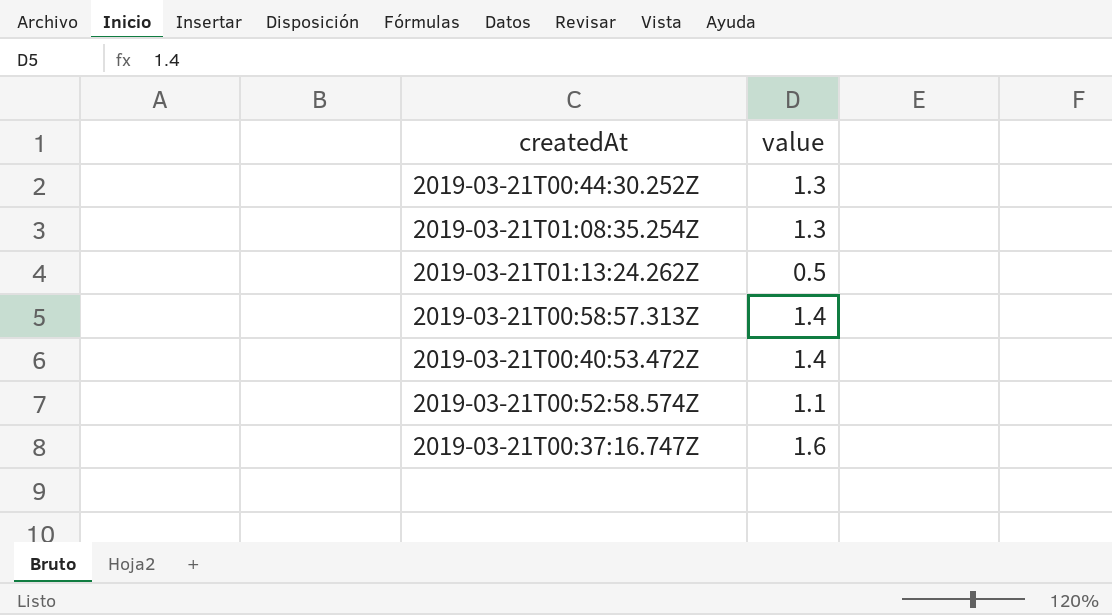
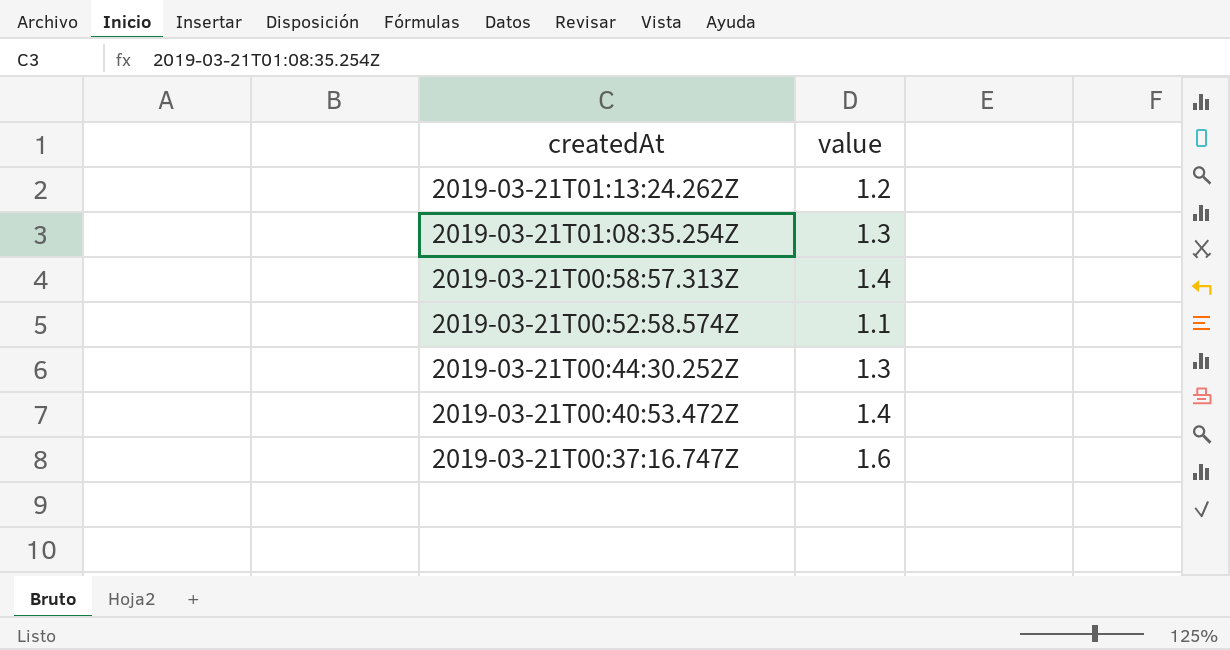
row order: none -> createdAt descending
2019-03-21T01:13:24.262Z | value: 0.5 -> 1.2

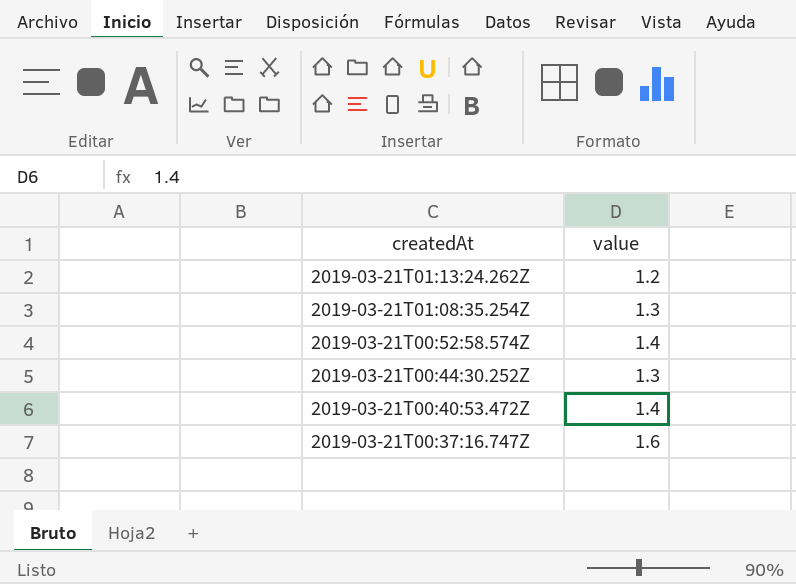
row 2019-03-21T00:58:57.313Z: 1.4 -> none
2019-03-21T00:52:58.574Z | value: 1.1 -> 1.4

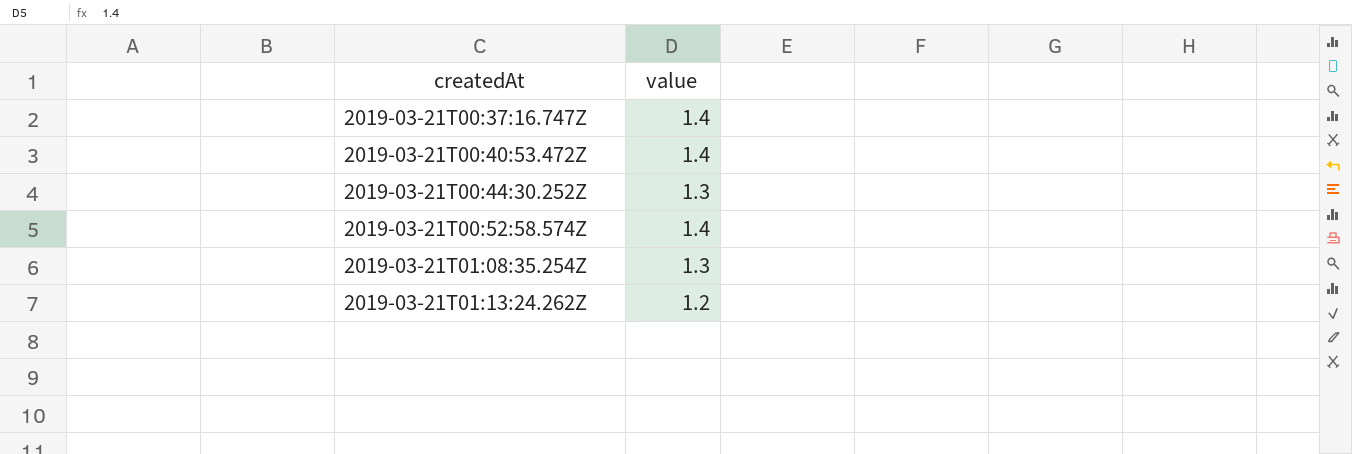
row order: createdAt descending -> createdAt ascending
2019-03-21T00:37:16.747Z | value: 1.6 -> 1.4

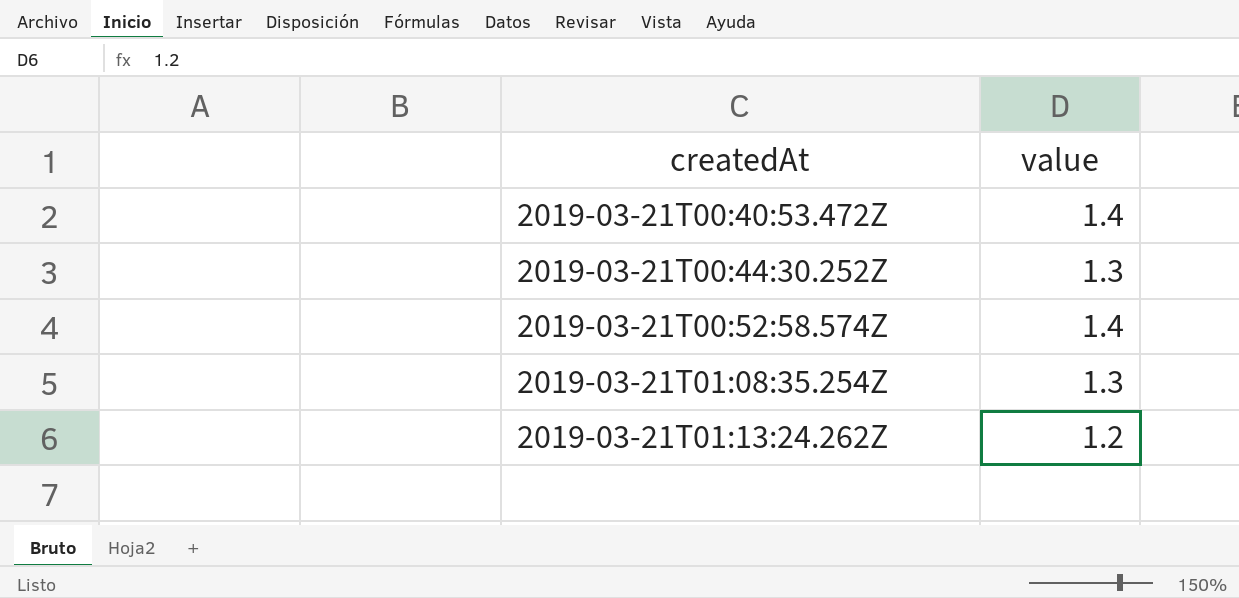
row 2019-03-21T00:37:16.747Z: 1.4 -> none

